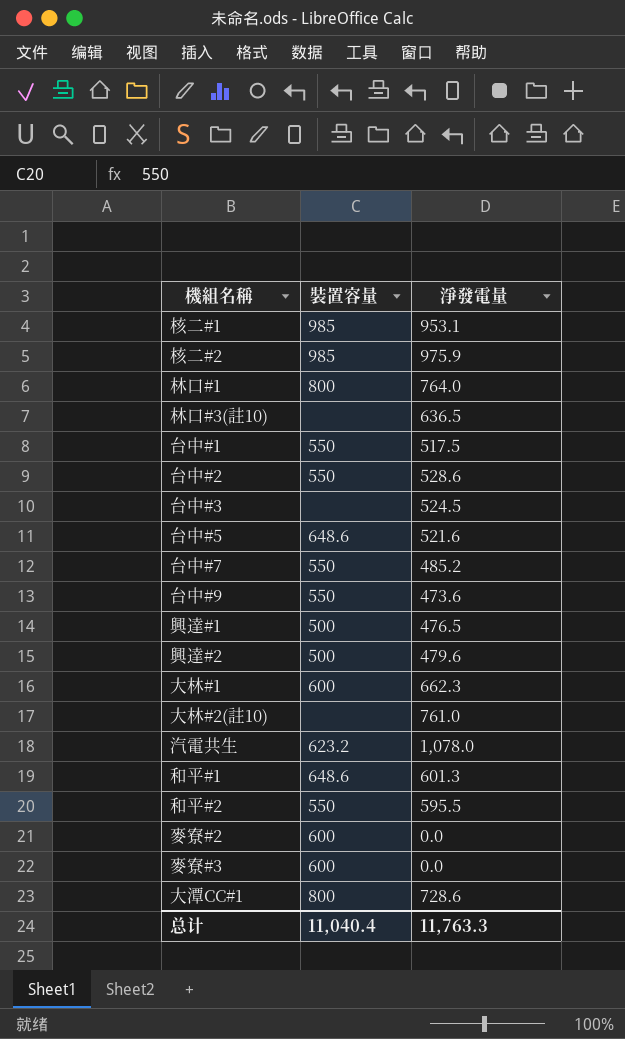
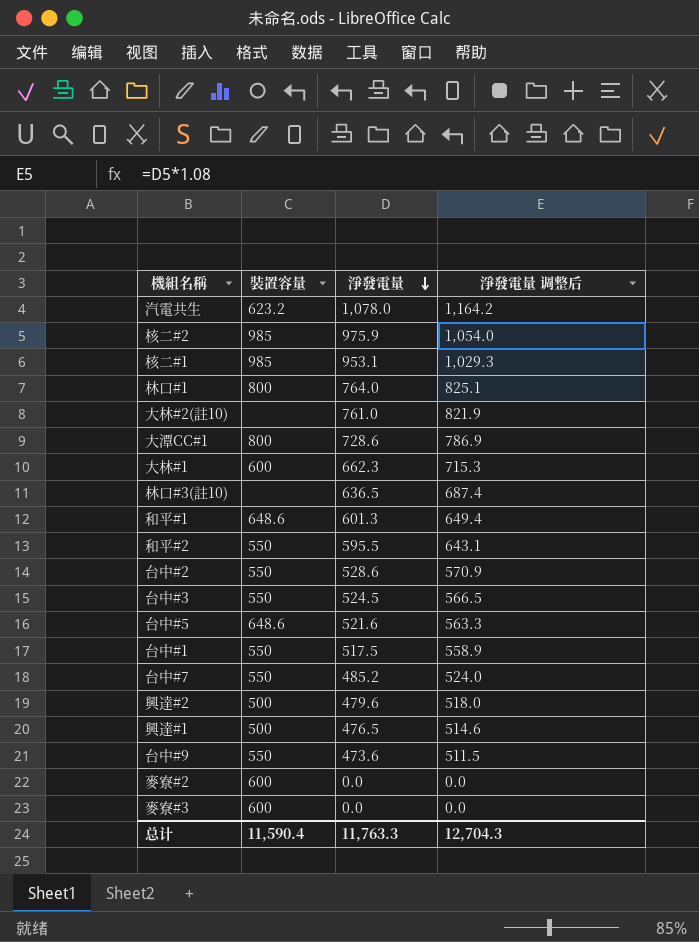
row order: none -> 淨發電量 descending
column 淨發電量 调整后 | formula: none -> [淨發電量] * 1.08
台中#3 | 裝置容量: none -> 550
总计 | 裝置容量: 11,040.4 -> 11,590.4

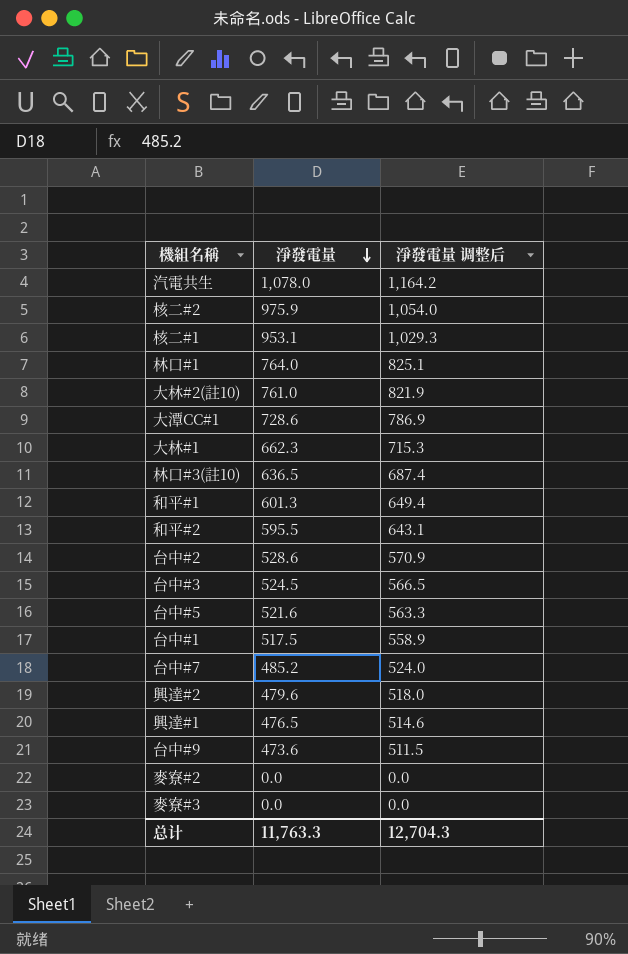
column 裝置容量 | position: 2 -> none

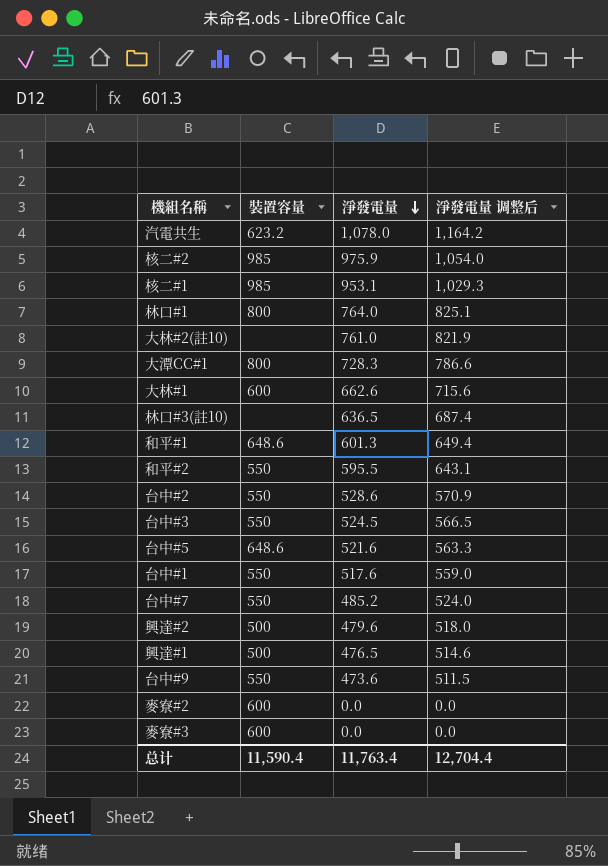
column 裝置容量 | position: none -> 2
大潭CC#1 | 淨發電量: 728.6 -> 728.3
大潭CC#1 | 淨發電量 调整后: 786.9 -> 786.6
大林#1 | 淨發電量: 662.3 -> 662.6
大林#1 | 淨發電量 调整后: 715.3 -> 715.6
台中#1 | 淨發電量: 517.5 -> 517.6
台中#1 | 淨發電量 调整后: 558.9 -> 559.0
总计 | 淨發電量: 11,763.3 -> 11,763.4
总计 | 淨發電量 调整后: 12,704.3 -> 12,704.4

